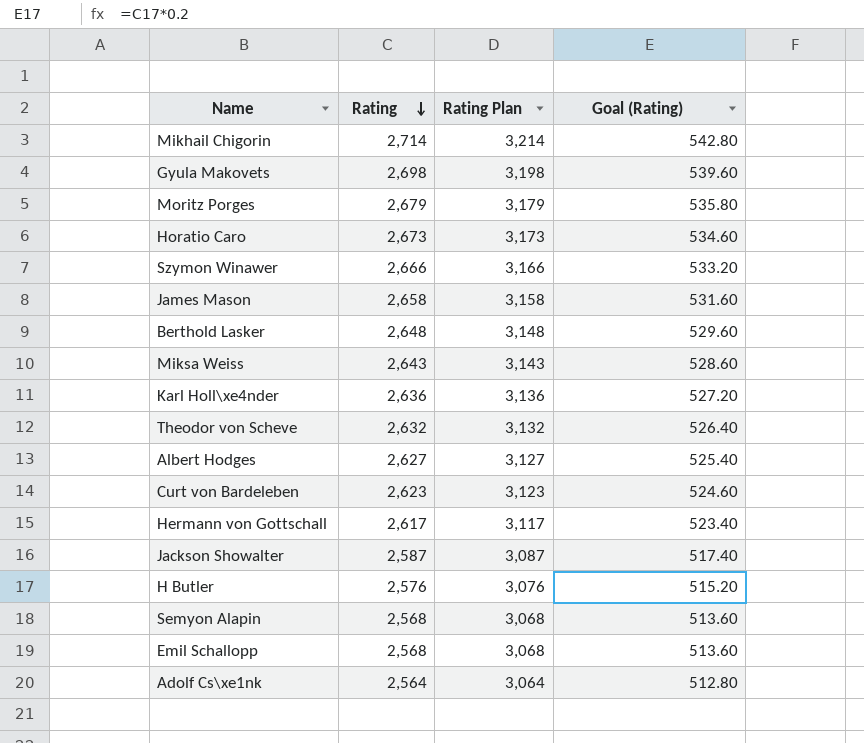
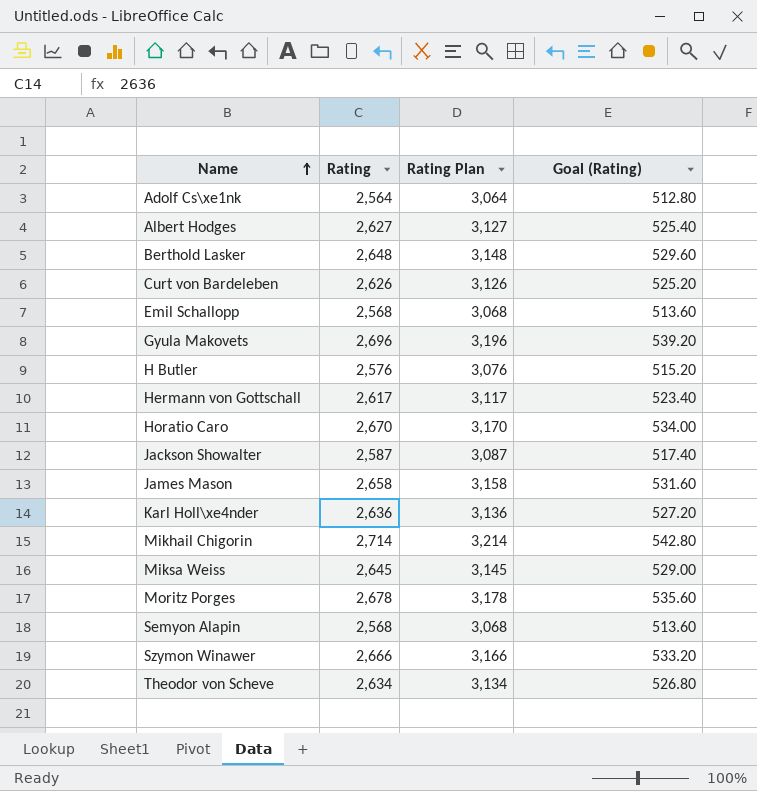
row order: Rating descending -> Name ascending
Curt von Bardeleben | Rating: 2,623 -> 2,626
Curt von Bardeleben | Rating Plan: 3,123 -> 3,126
Curt von Bardeleben | Goal (Rating): 524.60 -> 525.20
Gyula Makovets | Rating: 2,698 -> 2,696
Gyula Makovets | Rating Plan: 3,198 -> 3,196
Gyula Makovets | Goal (Rating): 539.60 -> 539.20
Horatio Caro | Rating: 2,673 -> 2,670
Horatio Caro | Rating Plan: 3,173 -> 3,170
Horatio Caro | Goal (Rating): 534.60 -> 534.00
Miksa Weiss | Rating: 2,643 -> 2,645
Miksa Weiss | Rating Plan: 3,143 -> 3,145
Miksa Weiss | Goal (Rating): 528.60 -> 529.00
Moritz Porges | Rating: 2,679 -> 2,678
Moritz Porges | Rating Plan: 3,179 -> 3,178
Moritz Porges | Goal (Rating): 535.80 -> 535.60
Theodor von Scheve | Rating: 2,632 -> 2,634
Theodor von Scheve | Rating Plan: 3,132 -> 3,134
Theodor von Scheve | Goal (Rating): 526.40 -> 526.80

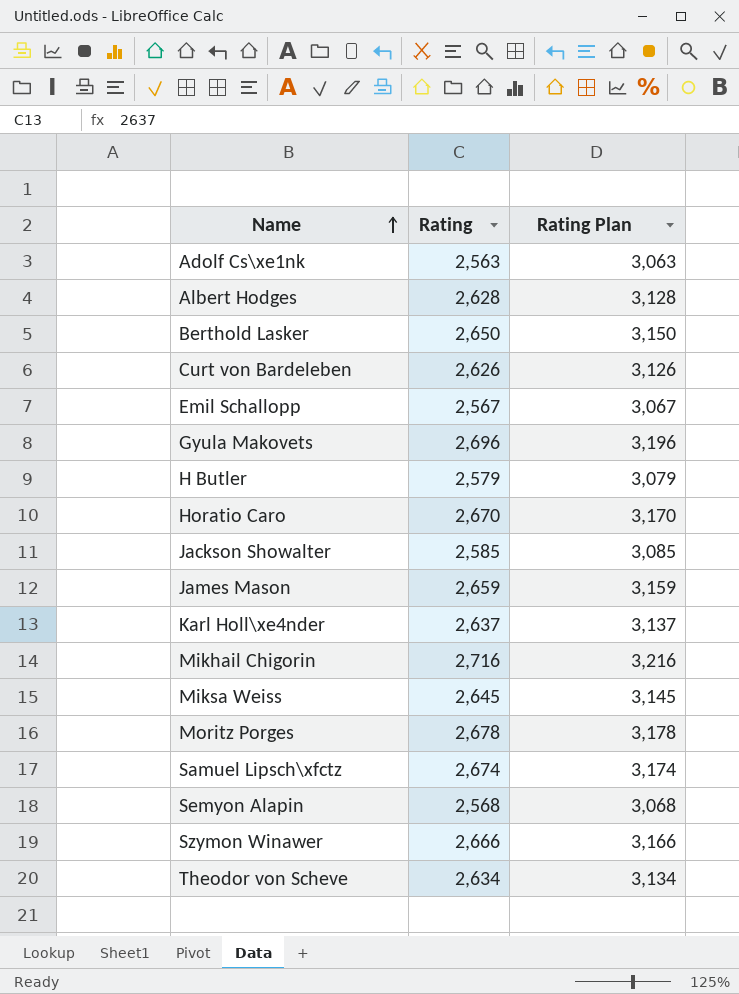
column Goal (Rating) | formula: [Rating] * 0.2 -> none
row Hermann von Gottschall: 2,617 | 3,117 | 523.40 -> none
Adolf Cs\xe1nk | Rating: 2,564 -> 2,563
Adolf Cs\xe1nk | Rating Plan: 3,064 -> 3,063
Albert Hodges | Rating: 2,627 -> 2,628
Albert Hodges | Rating Plan: 3,127 -> 3,128
Berthold Lasker | Rating: 2,648 -> 2,650
Berthold Lasker | Rating Plan: 3,148 -> 3,150
Emil Schallopp | Rating: 2,568 -> 2,567
Emil Schallopp | Rating Plan: 3,068 -> 3,067
H Butler | Rating: 2,576 -> 2,579
H Butler | Rating Plan: 3,076 -> 3,079
Jackson Showalter | Rating: 2,587 -> 2,585
Jackson Showalter | Rating Plan: 3,087 -> 3,085
James Mason | Rating: 2,658 -> 2,659
James Mason | Rating Plan: 3,158 -> 3,159
Karl Holl\xe4nder | Rating: 2,636 -> 2,637
Karl Holl\xe4nder | Rating Plan: 3,136 -> 3,137
Mikhail Chigorin | Rating: 2,714 -> 2,716
Mikhail Chigorin | Rating Plan: 3,214 -> 3,216
row Samuel Lipsch\xfctz: none -> 2,674 | 3,174

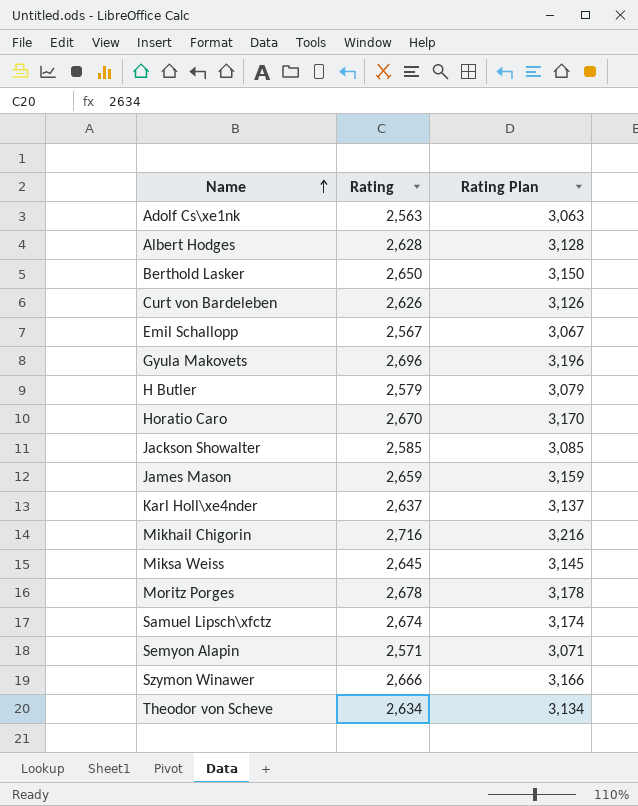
Semyon Alapin | Rating: 2,568 -> 2,571
Semyon Alapin | Rating Plan: 3,068 -> 3,071

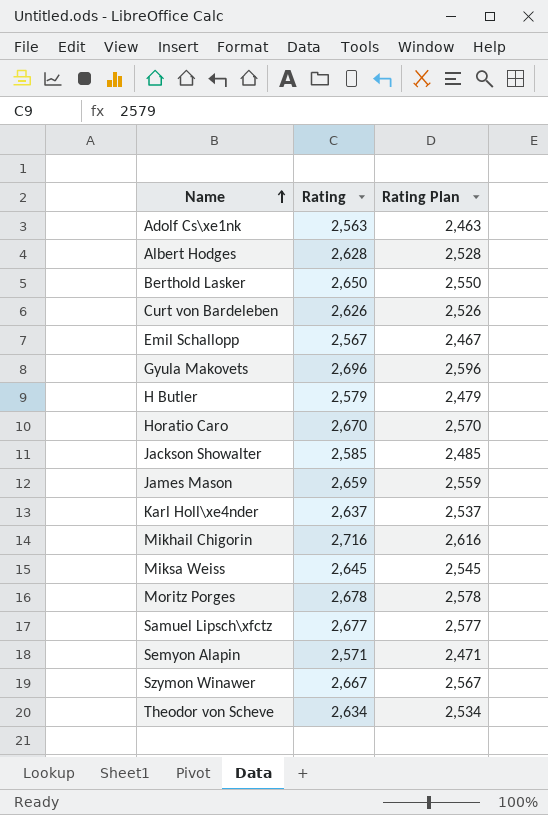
column Rating Plan | formula: [Rating] + 500 -> [Rating] - 100
Samuel Lipsch\xfctz | Rating: 2,674 -> 2,677
Szymon Winawer | Rating: 2,666 -> 2,667

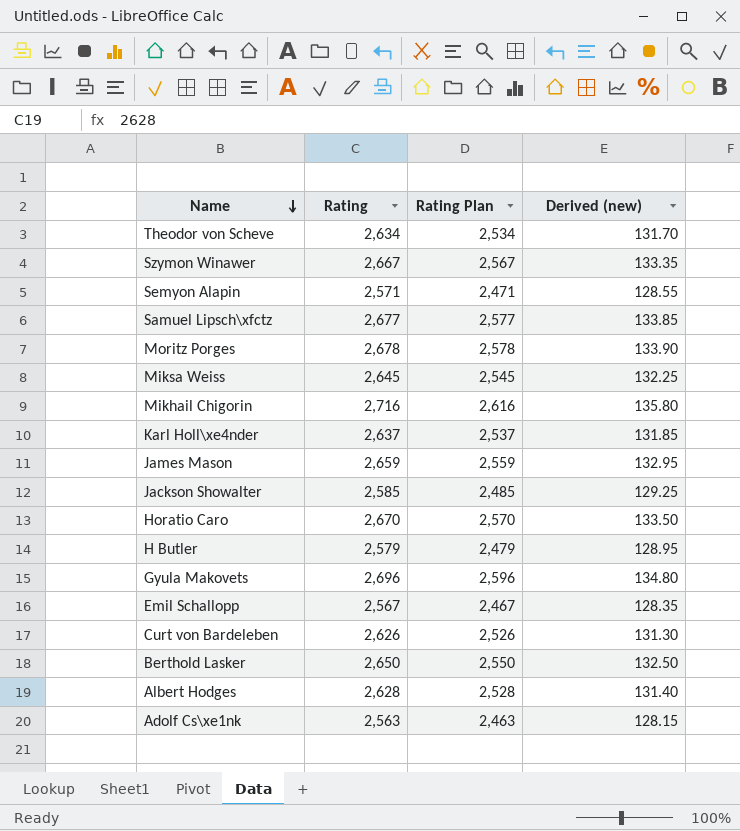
row order: Name ascending -> Name descending
column Derived (new) | formula: none -> [Rating] * 0.05

